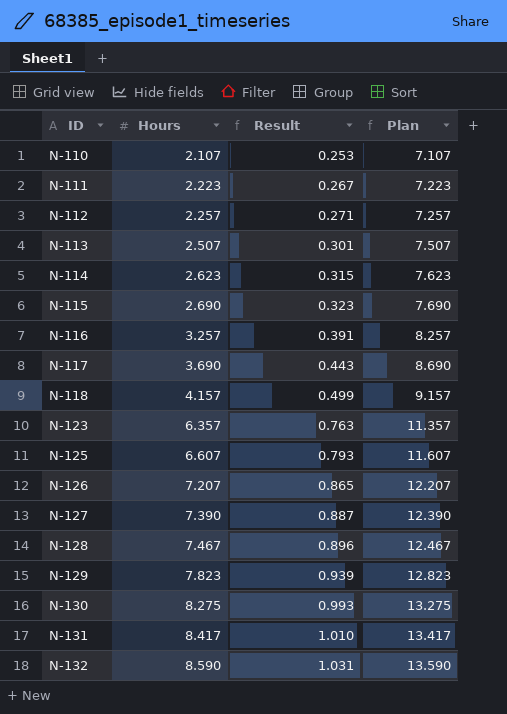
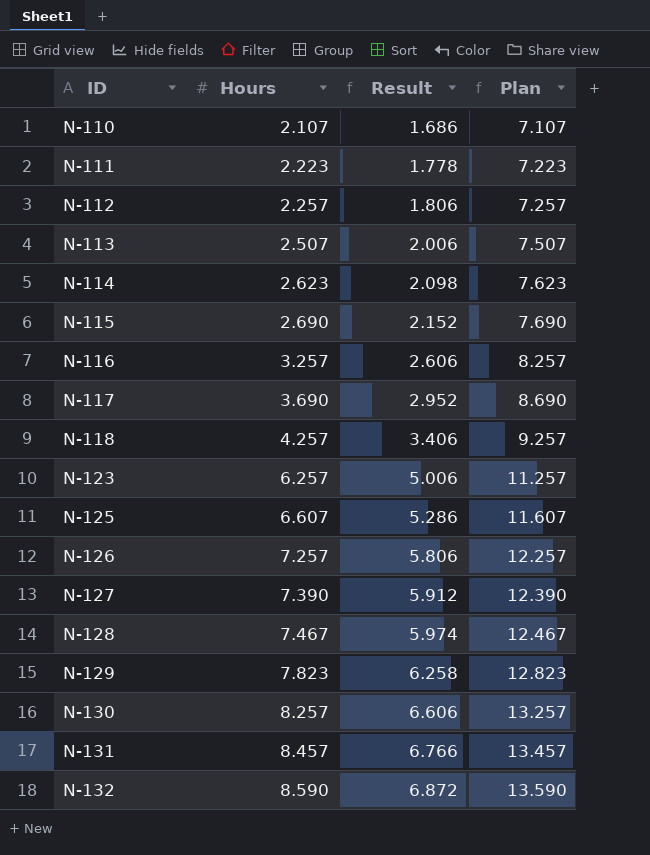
column Result | formula: [Hours] * 0.12 -> [Hours] * 0.8
N-118 | Hours: 4.157 -> 4.257
N-118 | Plan: 9.157 -> 9.257
N-123 | Hours: 6.357 -> 6.257
N-123 | Plan: 11.357 -> 11.257
N-126 | Hours: 7.207 -> 7.257
N-126 | Plan: 12.207 -> 12.257
N-130 | Hours: 8.275 -> 8.257
N-130 | Plan: 13.275 -> 13.257
N-131 | Hours: 8.417 -> 8.457
N-131 | Plan: 13.417 -> 13.457

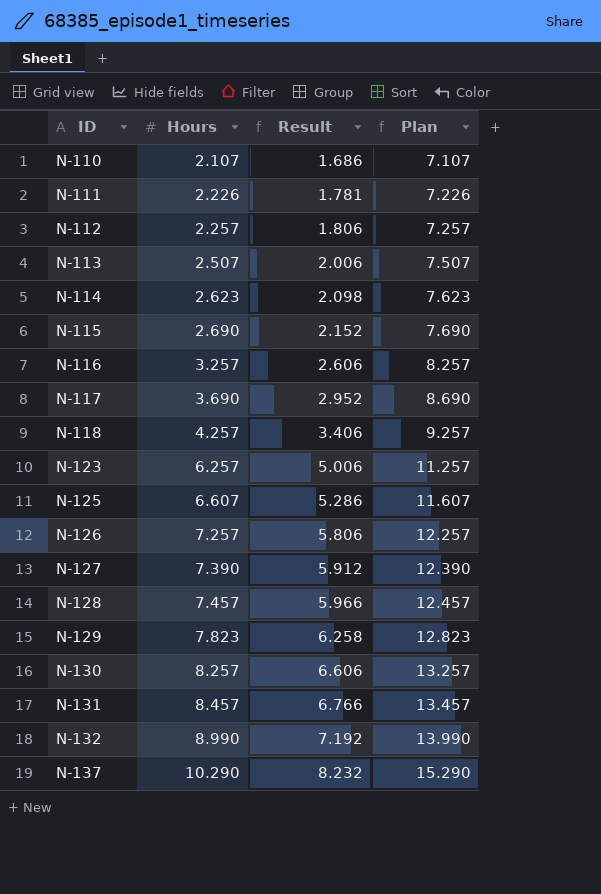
N-111 | Hours: 2.223 -> 2.226
N-111 | Result: 1.778 -> 1.781
N-111 | Plan: 7.223 -> 7.226
N-128 | Hours: 7.467 -> 7.457
N-128 | Result: 5.974 -> 5.966
N-128 | Plan: 12.467 -> 12.457
N-132 | Hours: 8.590 -> 8.990
N-132 | Result: 6.872 -> 7.192
N-132 | Plan: 13.590 -> 13.990
row N-137: none -> 10.290 | 8.232 | 15.290

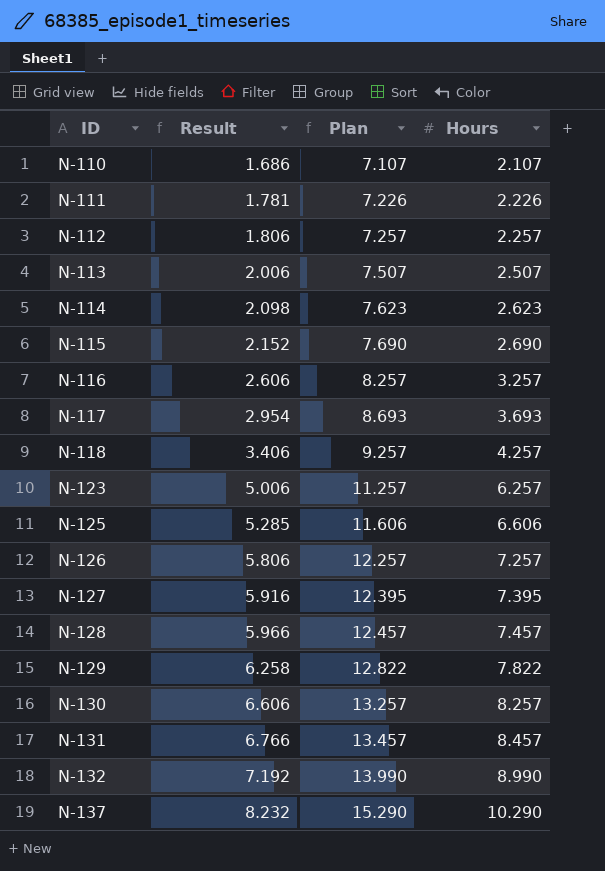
column Hours | position: 2 -> 4
N-117 | Result: 2.952 -> 2.954
N-117 | Plan: 8.690 -> 8.693
N-117 | Hours: 3.690 -> 3.693
N-125 | Result: 5.286 -> 5.285
N-125 | Plan: 11.607 -> 11.606
N-125 | Hours: 6.607 -> 6.606
N-127 | Result: 5.912 -> 5.916
N-127 | Plan: 12.390 -> 12.395
N-127 | Hours: 7.390 -> 7.395
N-129 | Plan: 12.823 -> 12.822
N-129 | Hours: 7.823 -> 7.822

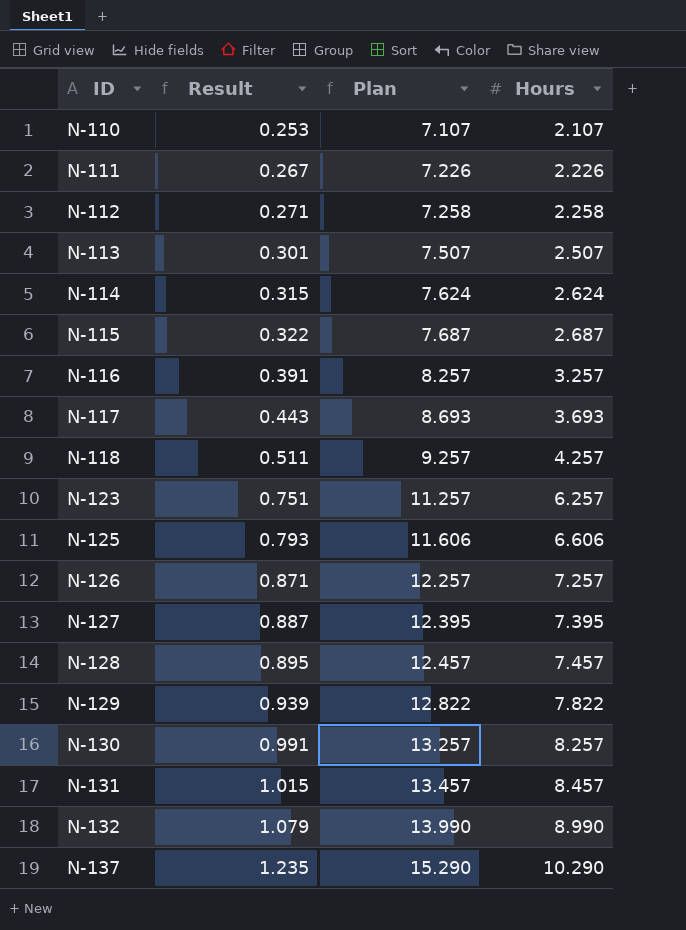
column Result | formula: [Hours] * 0.8 -> [Hours] * 0.12
N-112 | Plan: 7.257 -> 7.258
N-112 | Hours: 2.257 -> 2.258
N-114 | Plan: 7.623 -> 7.624
N-114 | Hours: 2.623 -> 2.624
N-115 | Plan: 7.690 -> 7.687
N-115 | Hours: 2.690 -> 2.687

